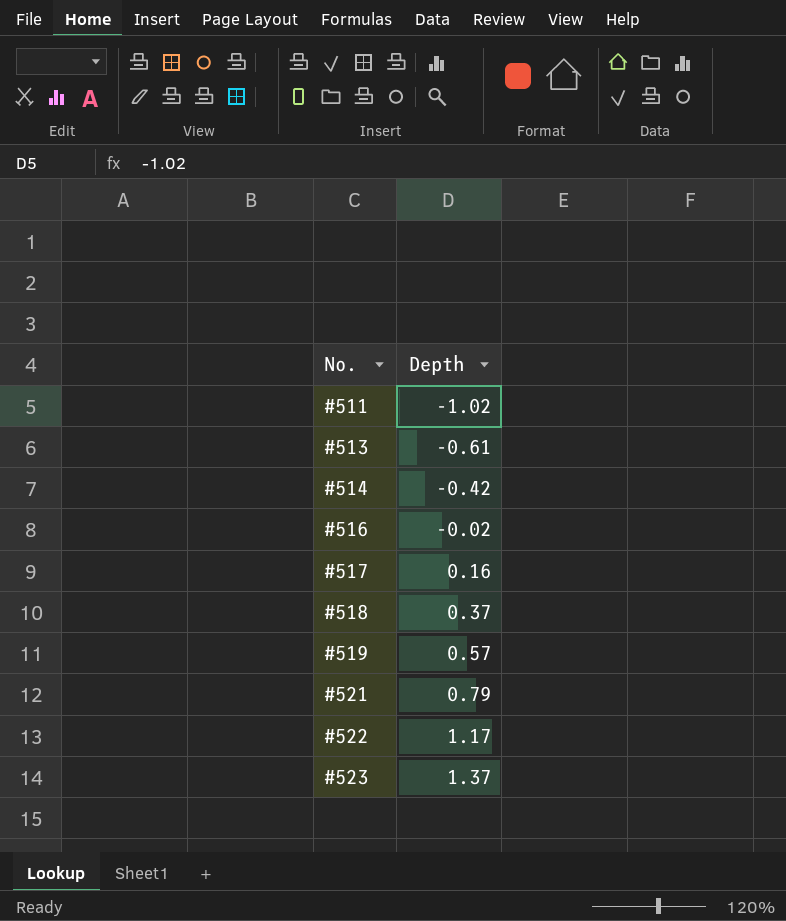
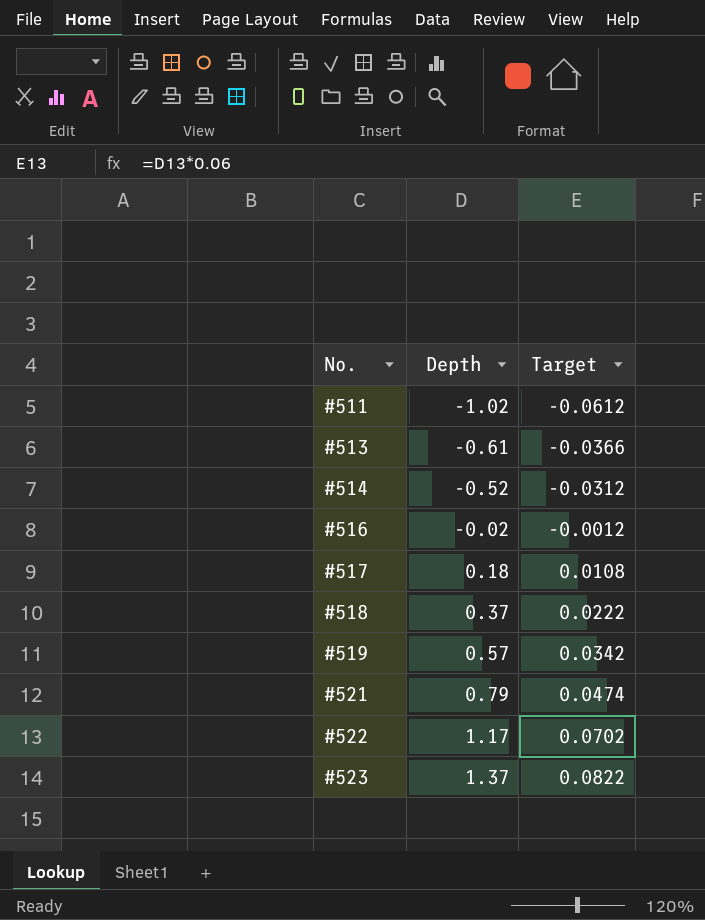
column Target | formula: none -> [Depth] * 0.06
#514 | Depth: -0.42 -> -0.52
#517 | Depth: 0.16 -> 0.18

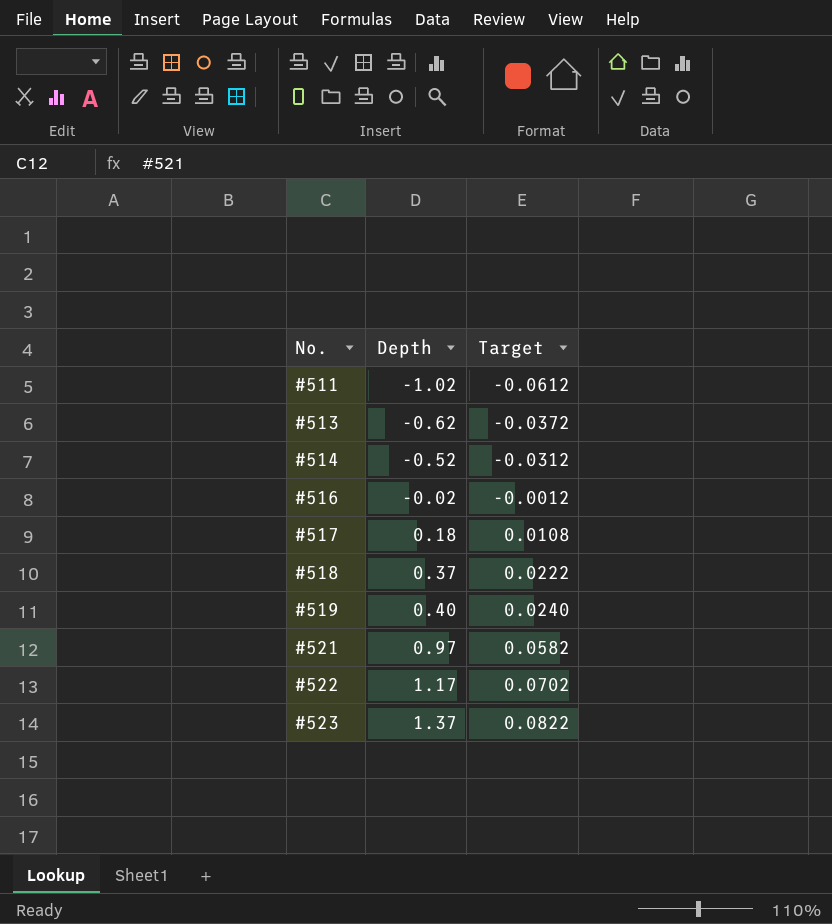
#513 | Depth: -0.61 -> -0.62
#513 | Target: -0.0366 -> -0.0372
#519 | Depth: 0.57 -> 0.40
#519 | Target: 0.0342 -> 0.0240
#521 | Depth: 0.79 -> 0.97
#521 | Target: 0.0474 -> 0.0582

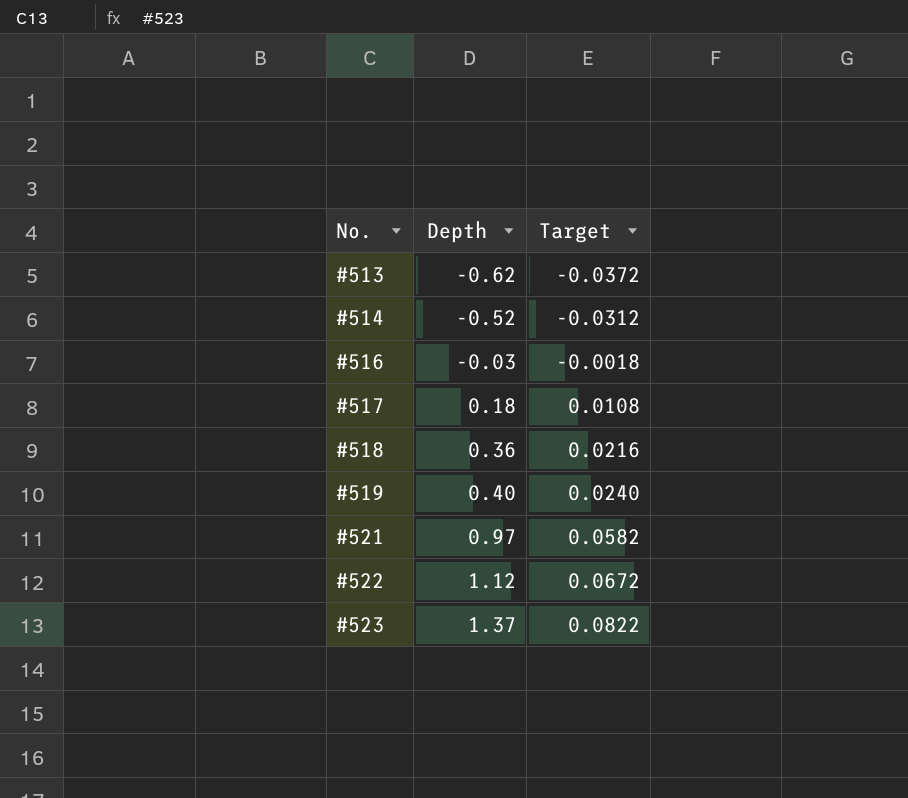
row #511: -1.02 | -0.0612 -> none
#516 | Depth: -0.02 -> -0.03
#516 | Target: -0.0012 -> -0.0018
#518 | Depth: 0.37 -> 0.36
#518 | Target: 0.0222 -> 0.0216
#522 | Depth: 1.17 -> 1.12
#522 | Target: 0.0702 -> 0.0672

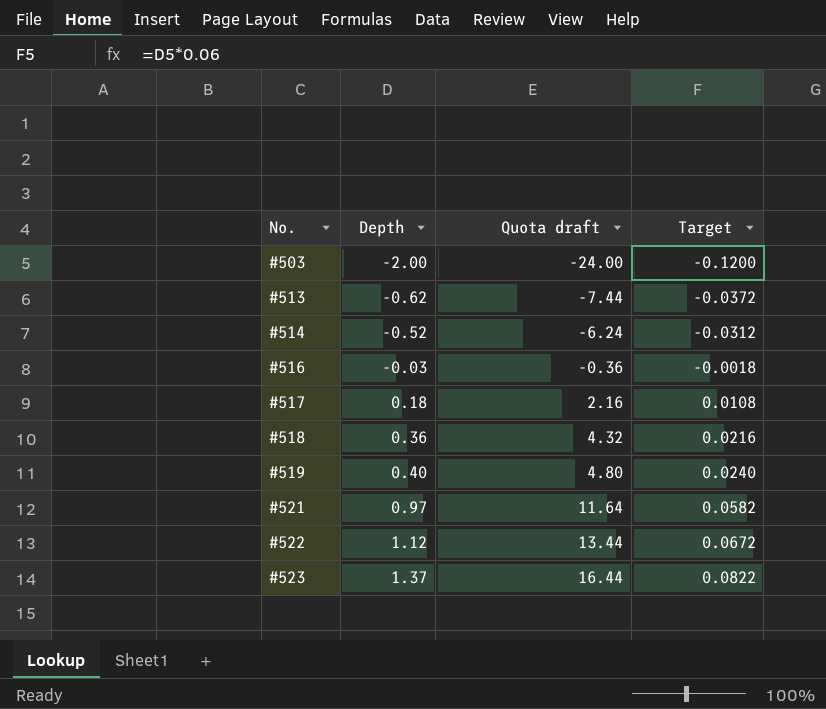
column Quota draft | formula: none -> [Depth] * 12
row #503: none -> -2.00 | -24.00 | -0.1200

